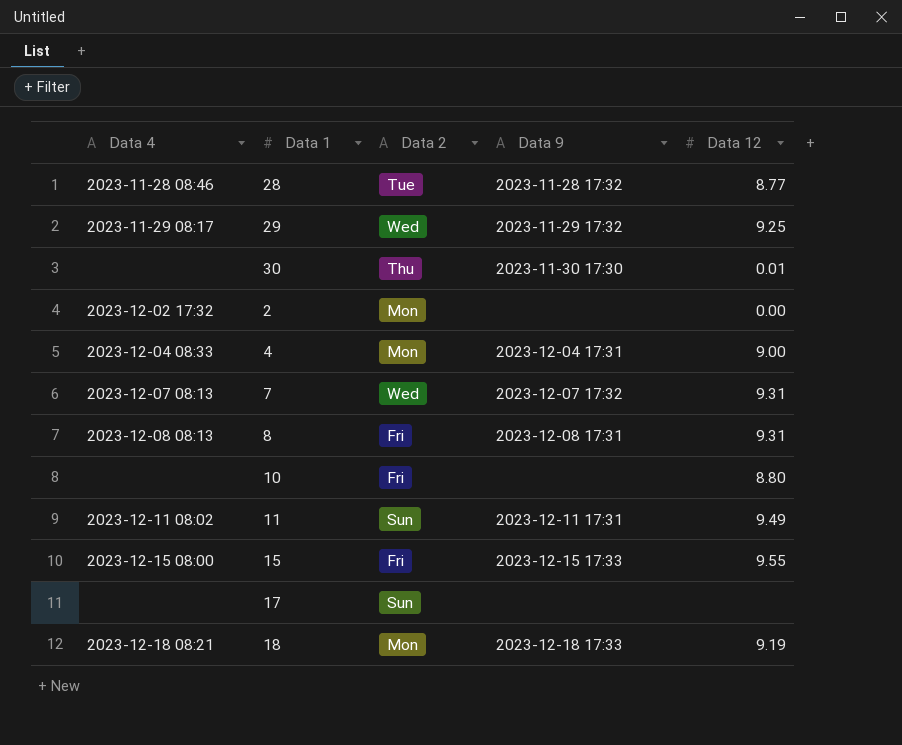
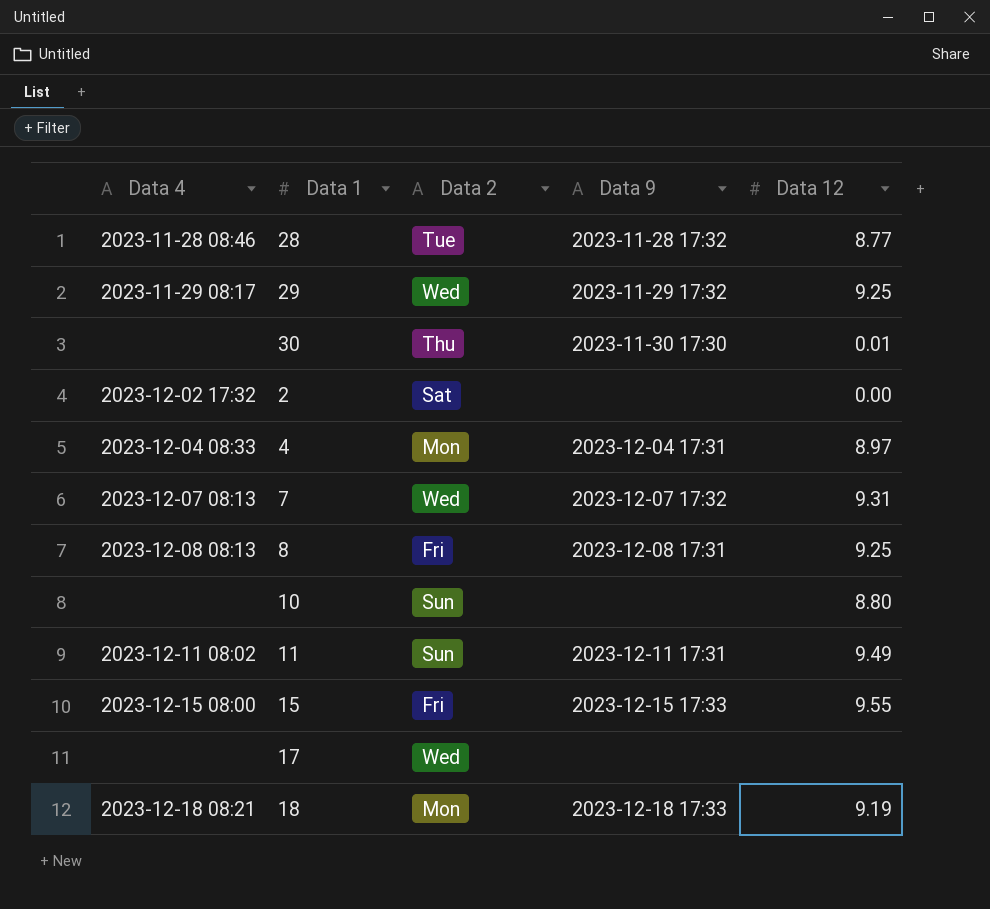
2 | Data 2: Mon -> Sat
4 | Data 12: 9.00 -> 8.97
8 | Data 12: 9.31 -> 9.25
10 | Data 2: Fri -> Sun
17 | Data 2: Sun -> Wed

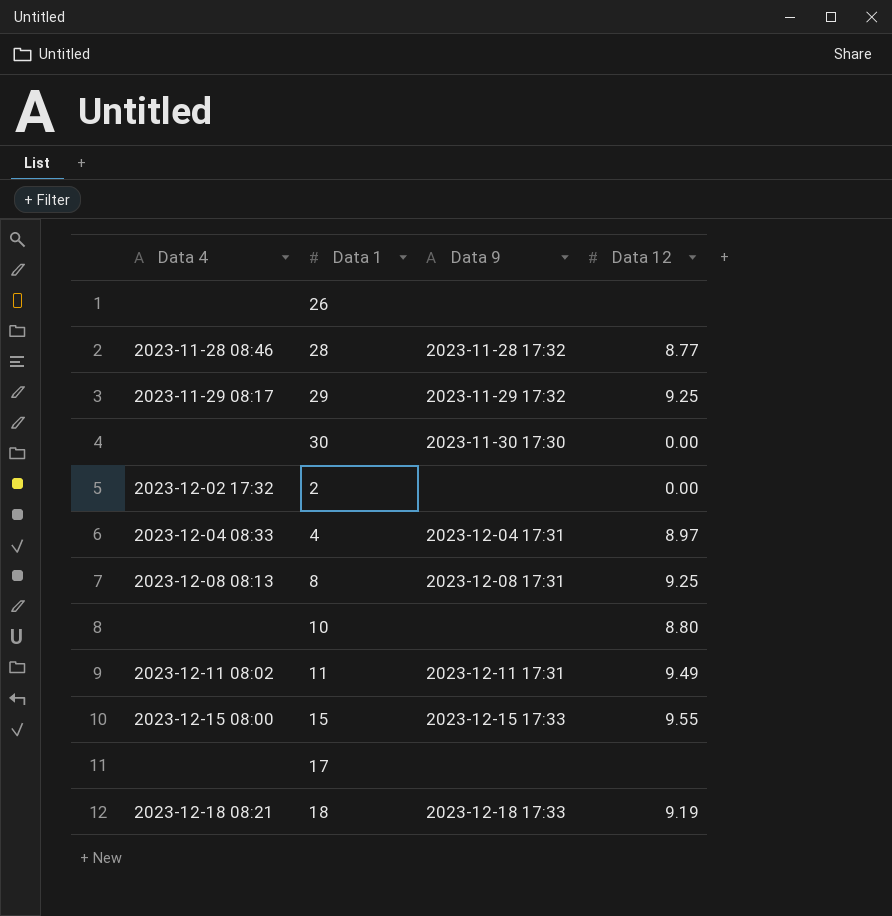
column Data 2 | position: 3 -> none
row 7: 2023-12-07 08:13 | Wed | 2023-12-07 17:32 | 9.31 -> none
row 26: none -> none | none | none
30 | Data 12: 0.01 -> 0.00

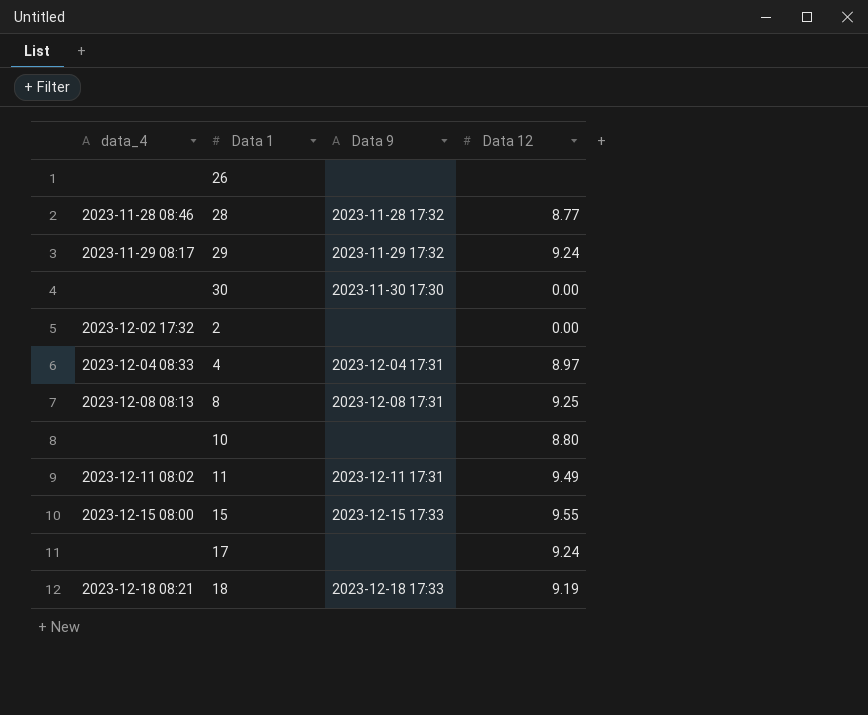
column name: Data 4 -> data_4
29 | Data 12: 9.25 -> 9.24
17 | Data 12: none -> 9.24

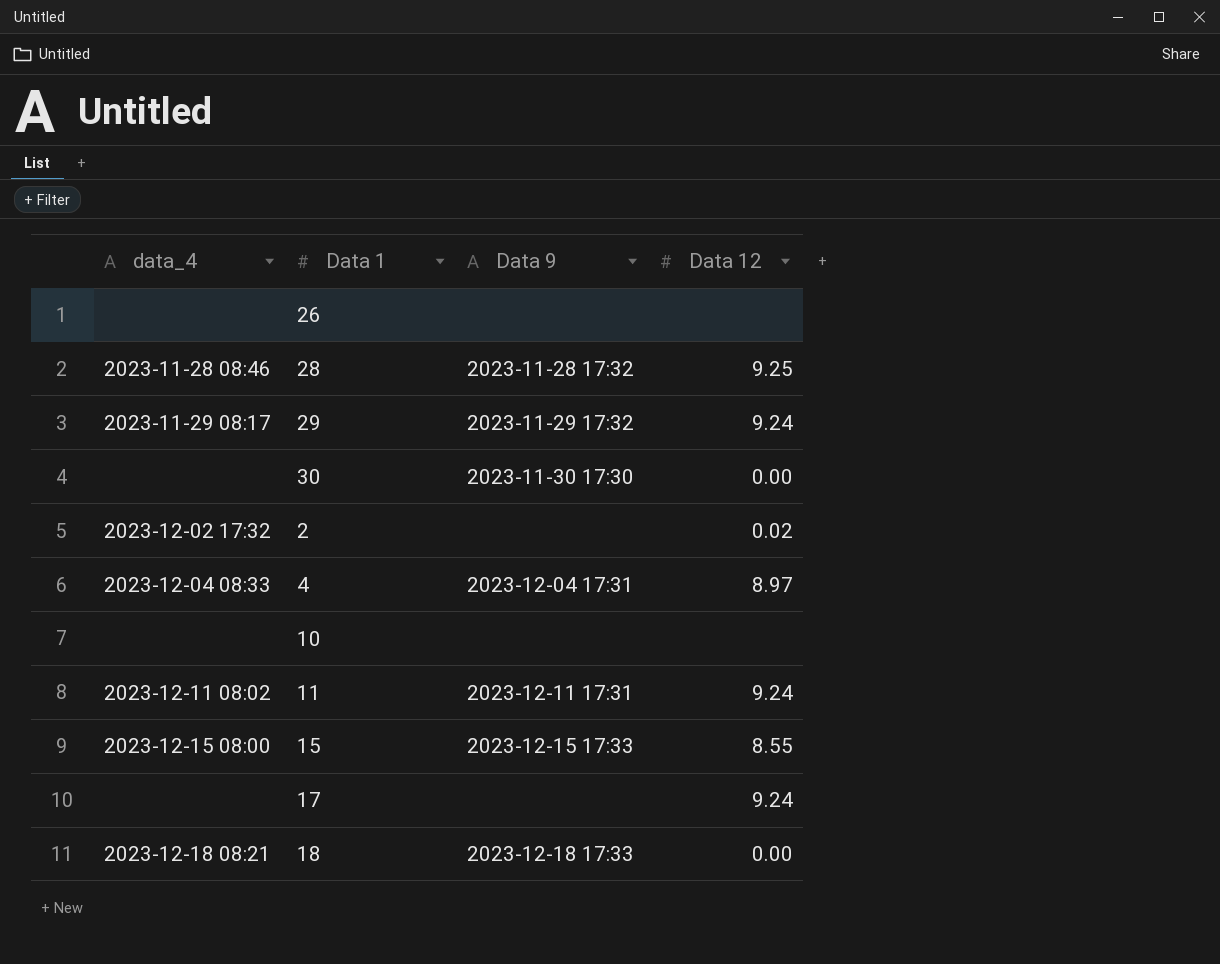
row 8: 2023-12-08 08:13 | 2023-12-08 17:31 | 9.25 -> none
28 | Data 12: 8.77 -> 9.25
2 | Data 12: 0.00 -> 0.02
10 | Data 12: 8.80 -> none
11 | Data 12: 9.49 -> 9.24
15 | Data 12: 9.55 -> 8.55
18 | Data 12: 9.19 -> 0.00

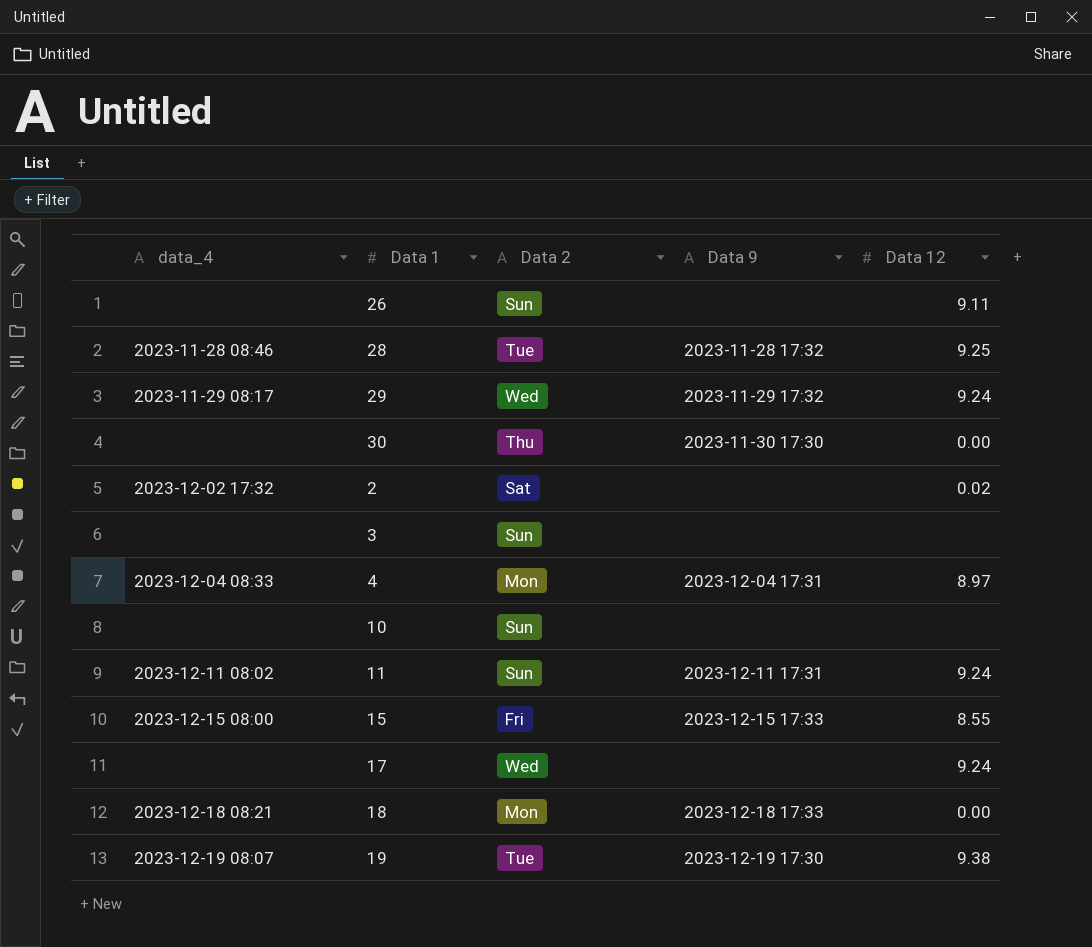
column Data 2 | position: none -> 3
26 | Data 12: none -> 9.11
row 3: none -> none | Sun | none | none
row 19: none -> 2023-12-19 08:07 | Tue | 2023-12-19 17:30 | 9.38

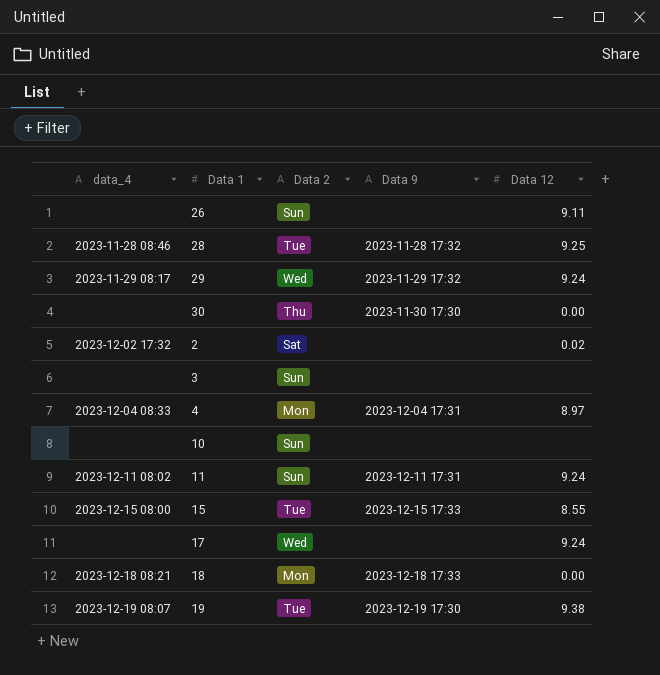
15 | Data 2: Fri -> Tue

